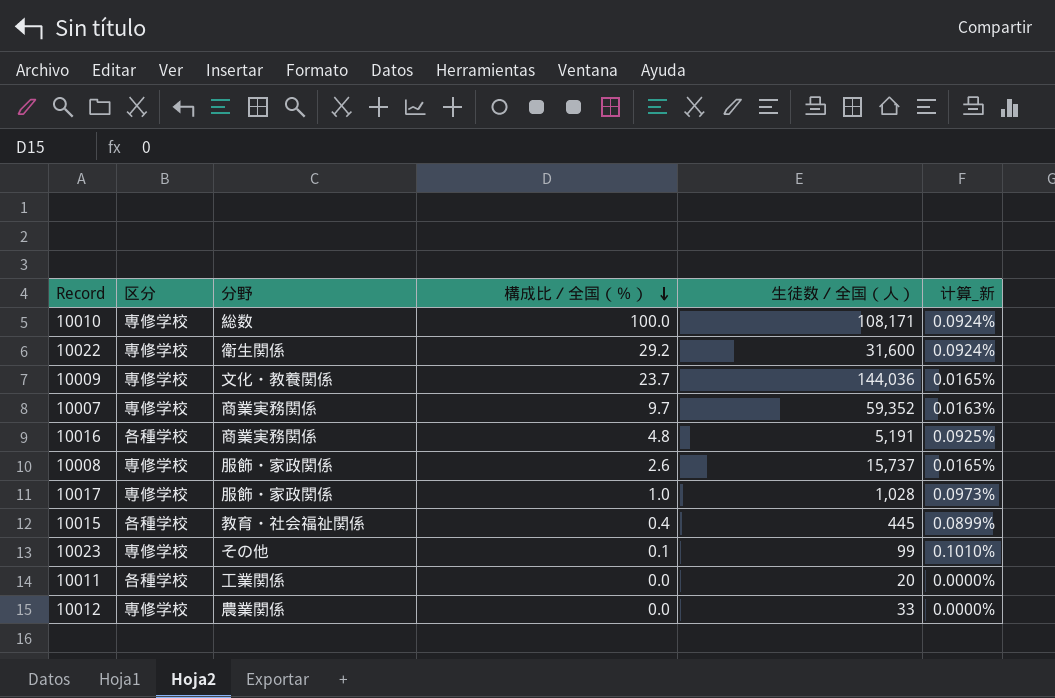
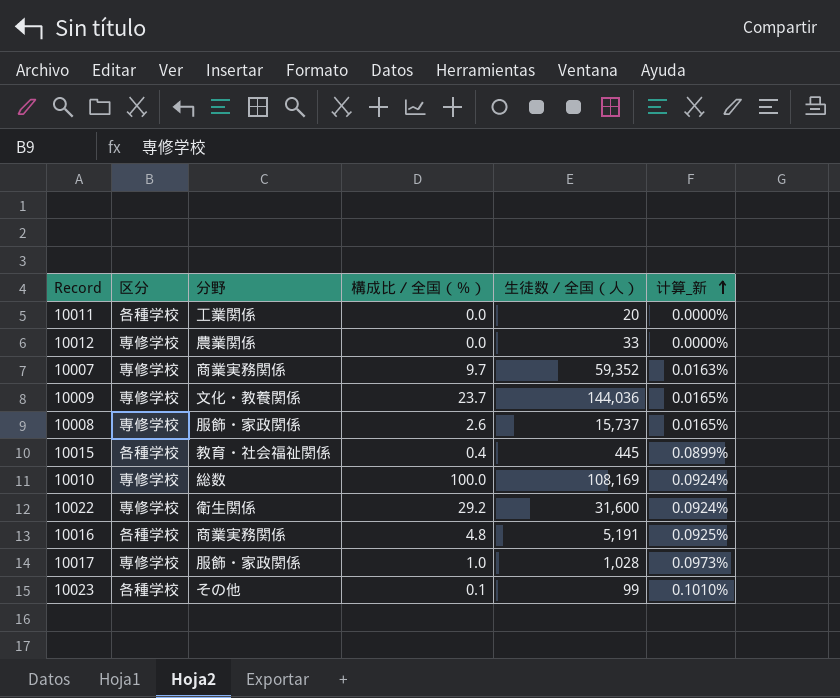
row order: 構成比／全国（％） descending -> 计算_新 ascending
10010 | 生徒数／全国（人）: 108,171 -> 108,169
10023 | 区分: 専修学校 -> 各種学校

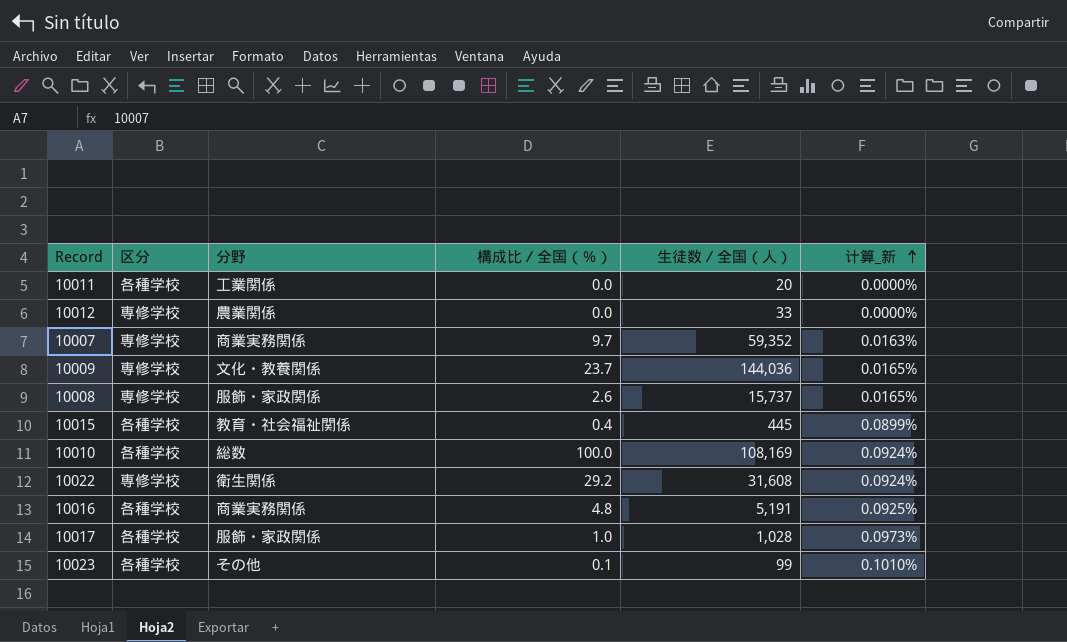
10010 | 区分: 専修学校 -> 各種学校
10022 | 生徒数／全国（人）: 31,600 -> 31,608
10017 | 区分: 専修学校 -> 各種学校

